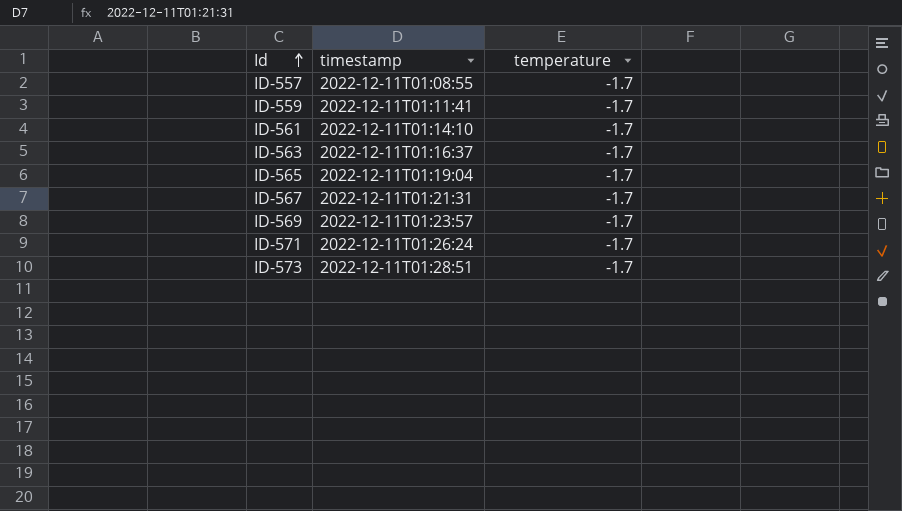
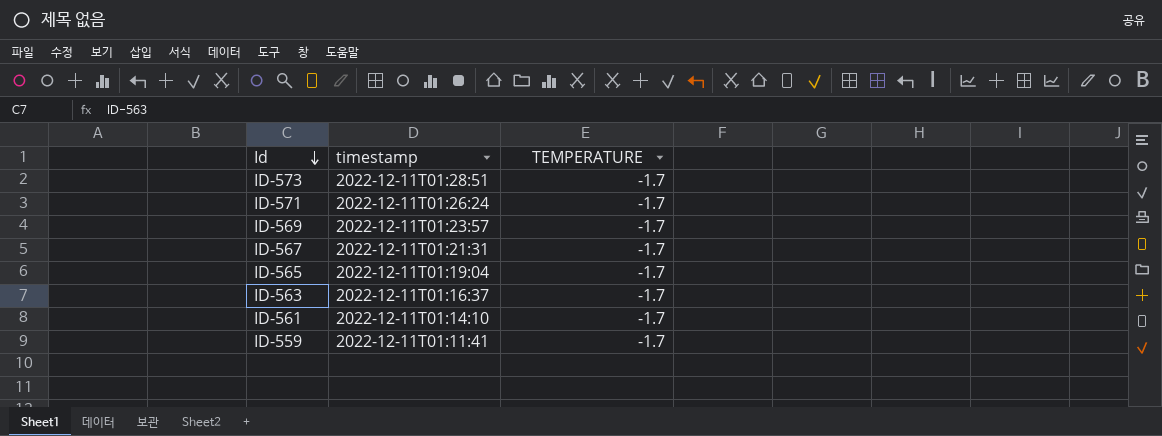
row order: Id ascending -> Id descending
column name: temperature -> TEMPERATURE
row ID-557: 2022-12-11T01:08:55 | -1.7 -> none

